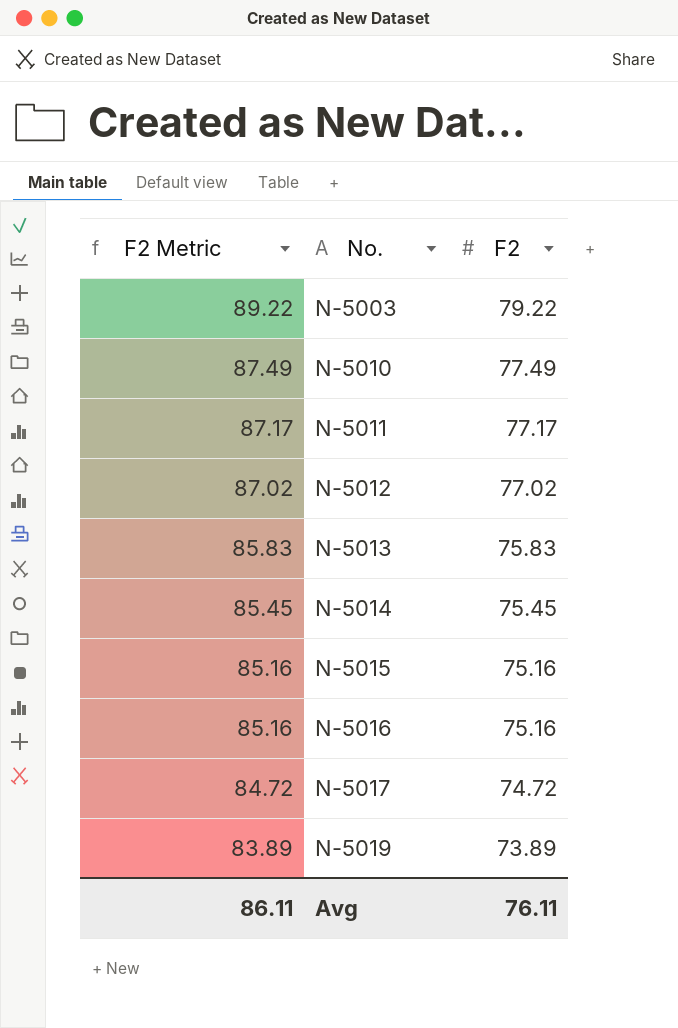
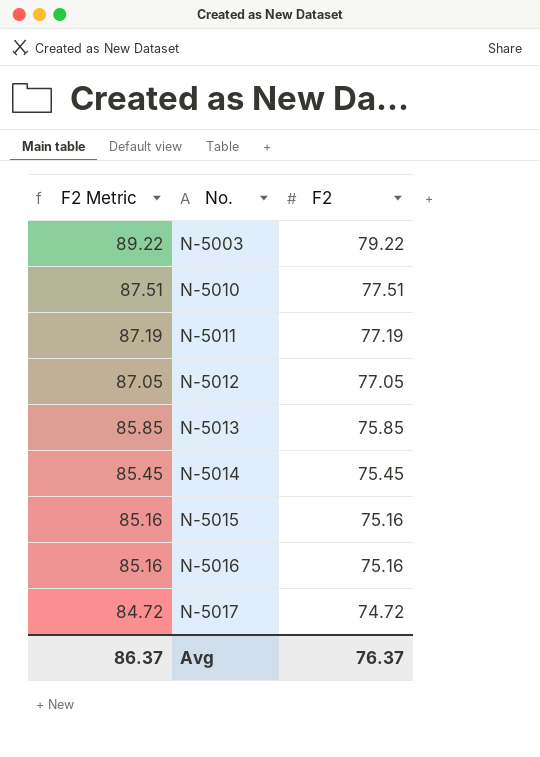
row N-5019: 83.89 | 73.89 -> none
N-5010 | F2 Metric: 87.49 -> 87.51
N-5010 | F2: 77.49 -> 77.51
N-5011 | F2 Metric: 87.17 -> 87.19
N-5011 | F2: 77.17 -> 77.19
N-5012 | F2 Metric: 87.02 -> 87.05
N-5012 | F2: 77.02 -> 77.05
N-5013 | F2 Metric: 85.83 -> 85.85
N-5013 | F2: 75.83 -> 75.85
Avg | F2 Metric: 86.11 -> 86.37
Avg | F2: 76.11 -> 76.37

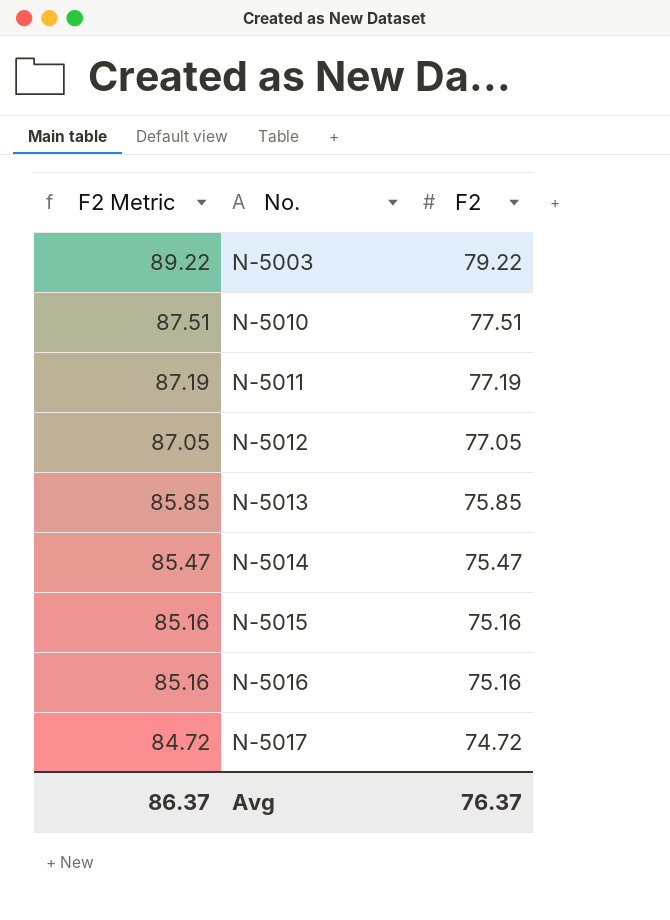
N-5014 | F2 Metric: 85.45 -> 85.47
N-5014 | F2: 75.45 -> 75.47

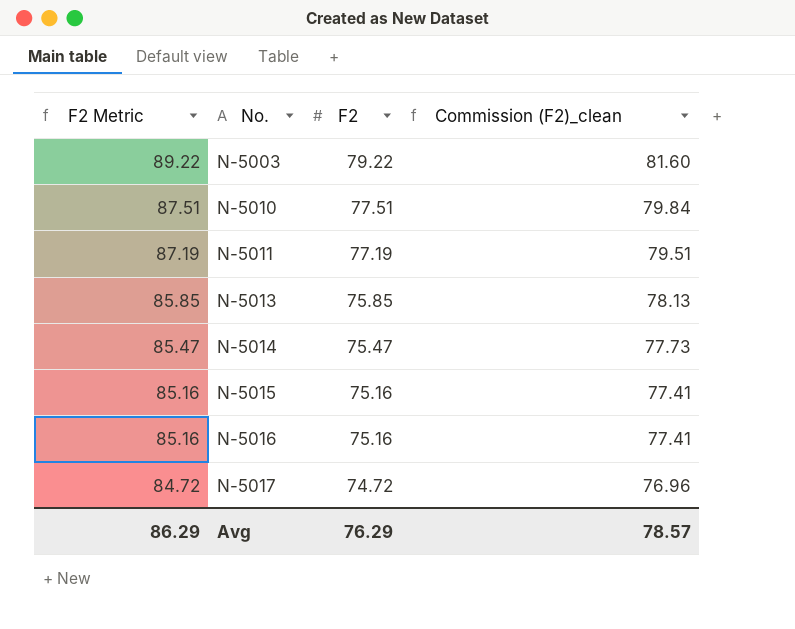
column Commission (F2)_clean | formula: none -> [F2] * 1.03
row N-5012: 87.05 | 77.05 -> none
Avg | F2 Metric: 86.37 -> 86.29
Avg | F2: 76.37 -> 76.29

